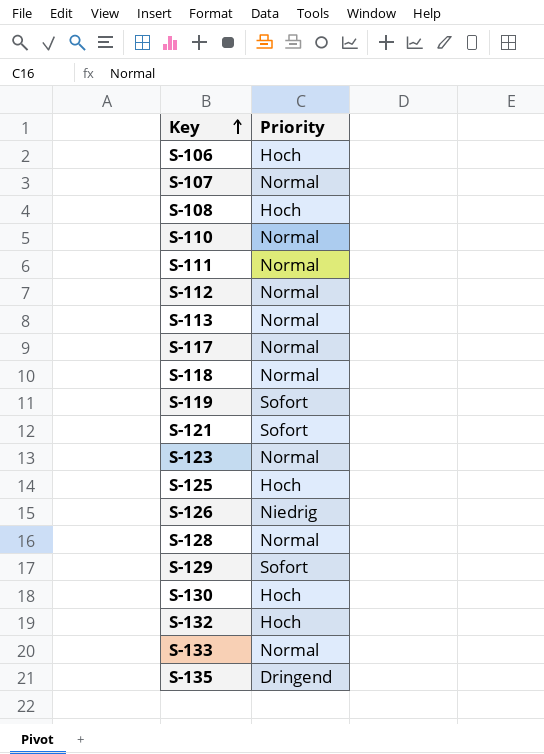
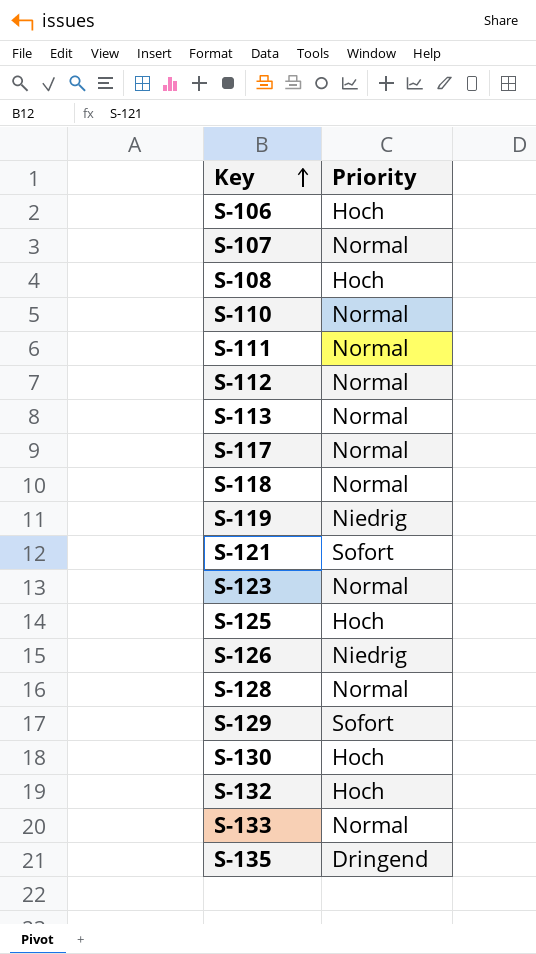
S-119 | Priority: Sofort -> Niedrig

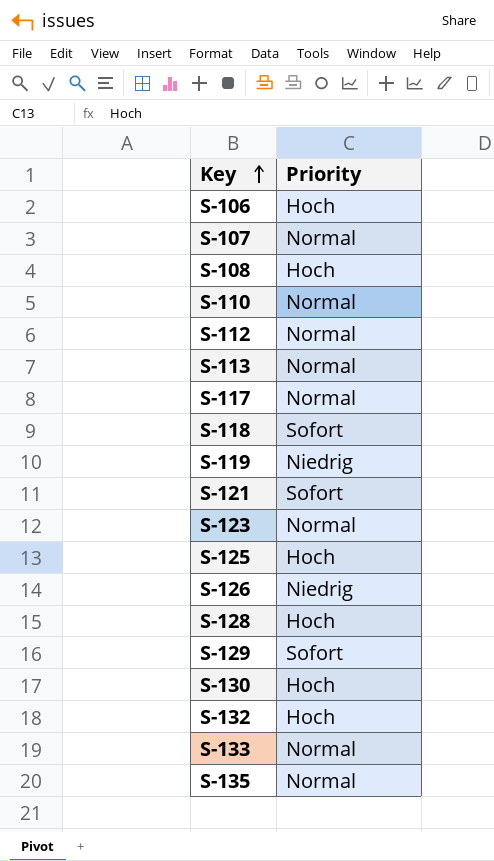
row S-111: Normal -> none
S-118 | Priority: Normal -> Sofort
S-128 | Priority: Normal -> Hoch
S-135 | Priority: Dringend -> Normal

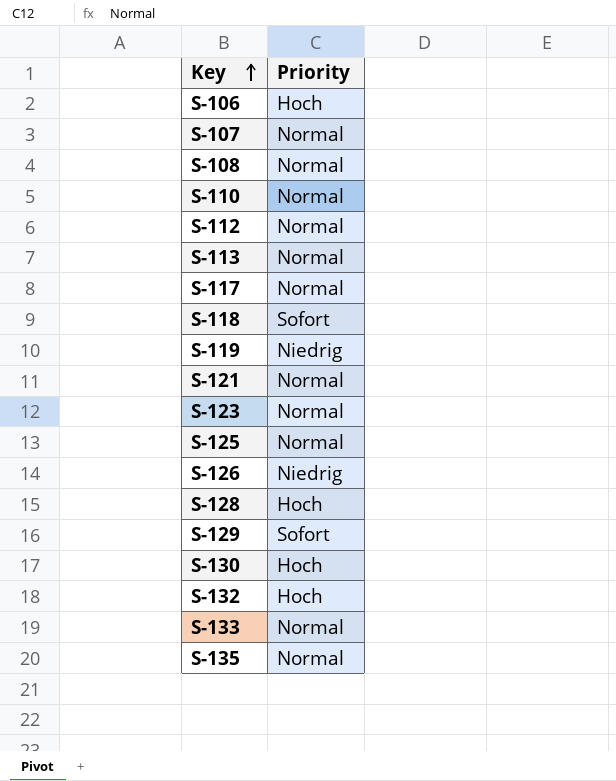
S-108 | Priority: Hoch -> Normal
S-121 | Priority: Sofort -> Normal
S-125 | Priority: Hoch -> Normal

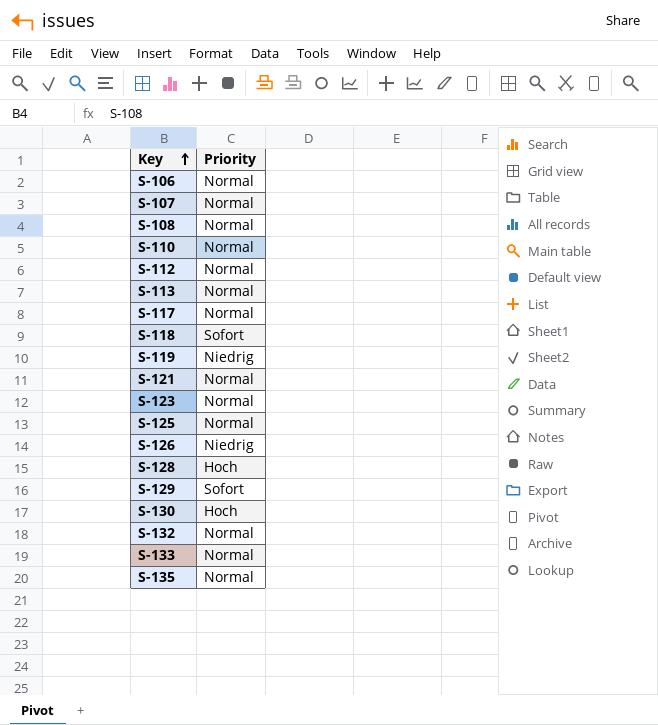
S-106 | Priority: Hoch -> Normal
S-132 | Priority: Hoch -> Normal

